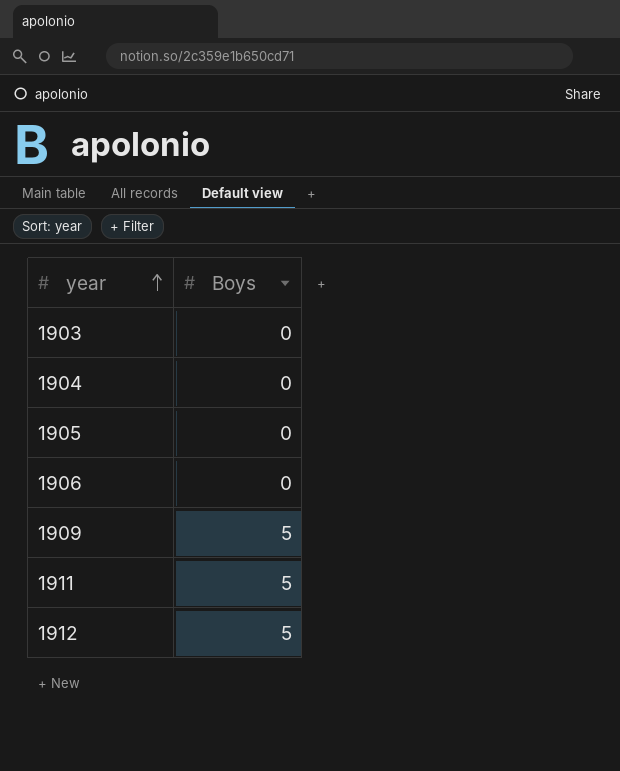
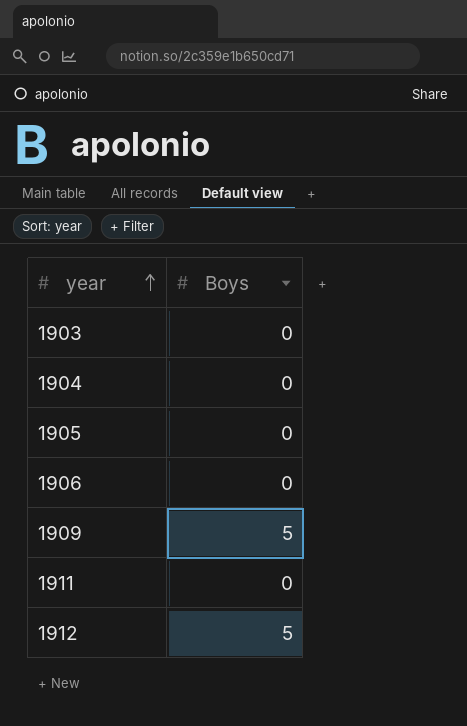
1911 | Boys: 5 -> 0

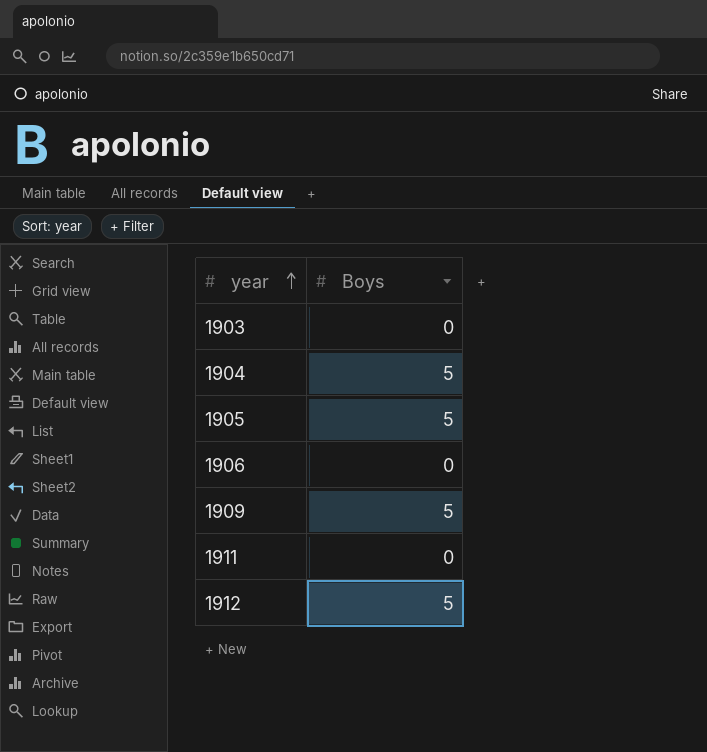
1904 | Boys: 0 -> 5
1905 | Boys: 0 -> 5

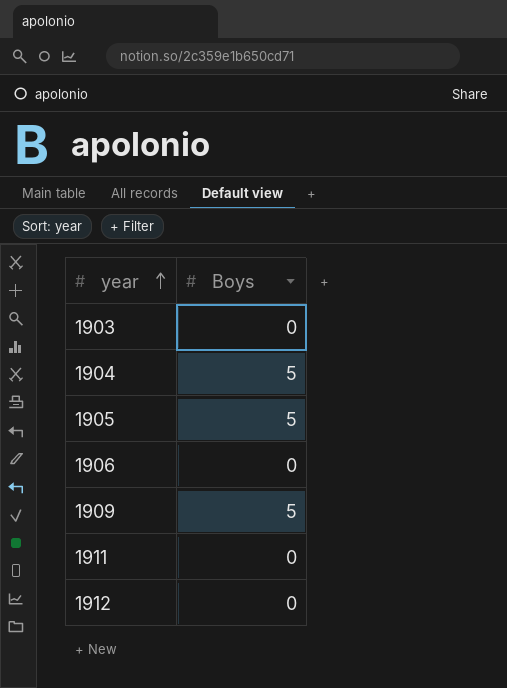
1912 | Boys: 5 -> 0

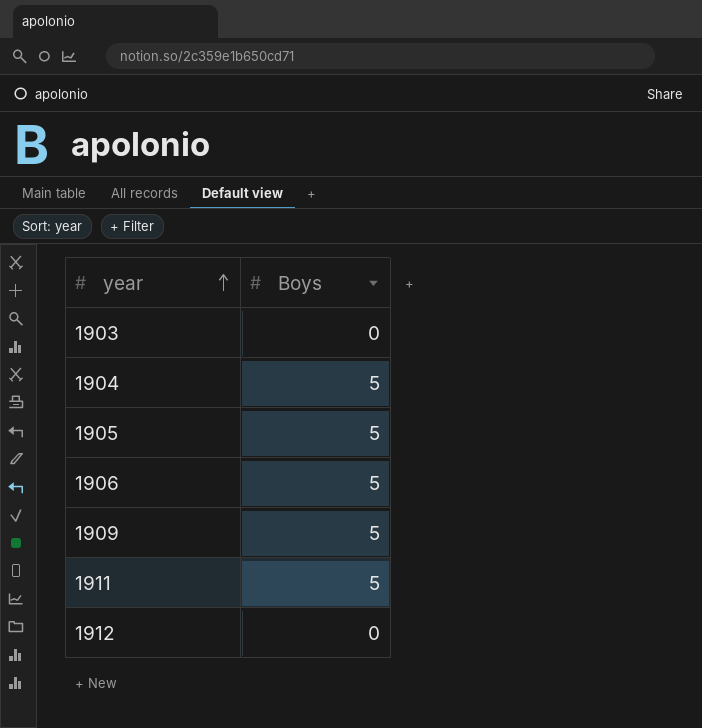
1906 | Boys: 0 -> 5
1911 | Boys: 0 -> 5

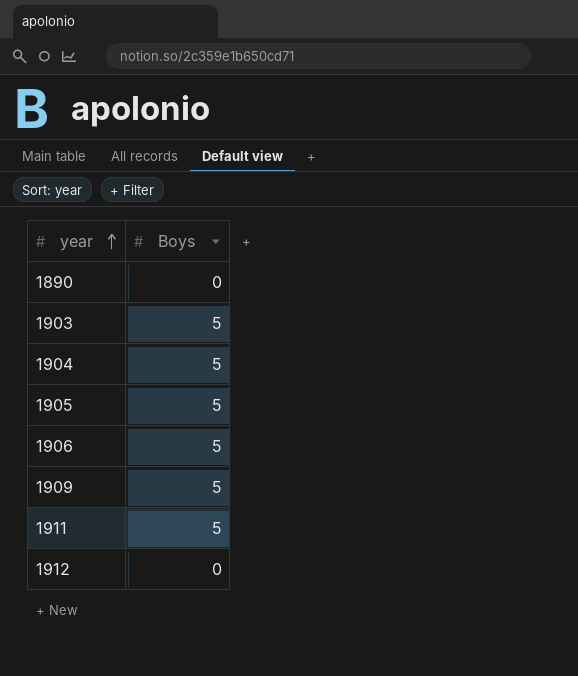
row 1890: none -> 0
1903 | Boys: 0 -> 5

